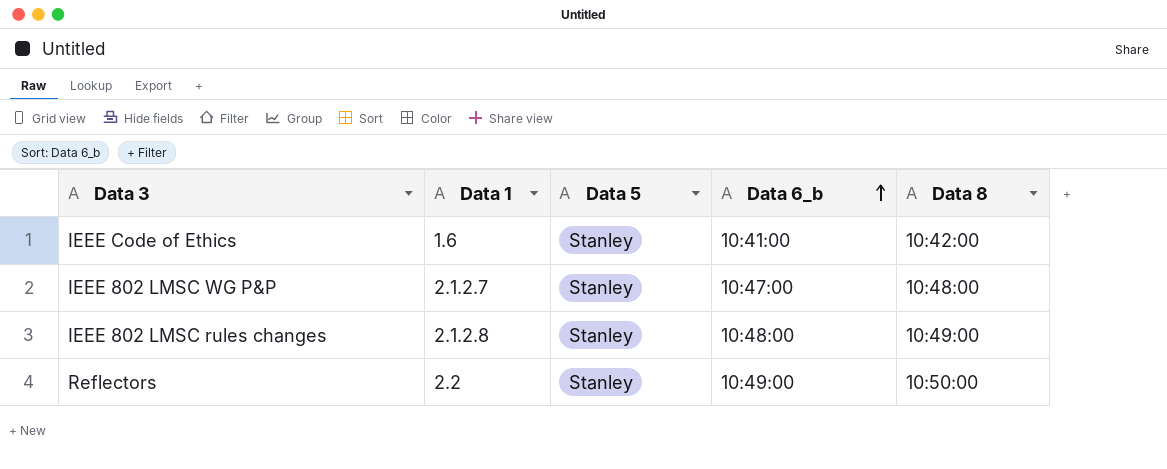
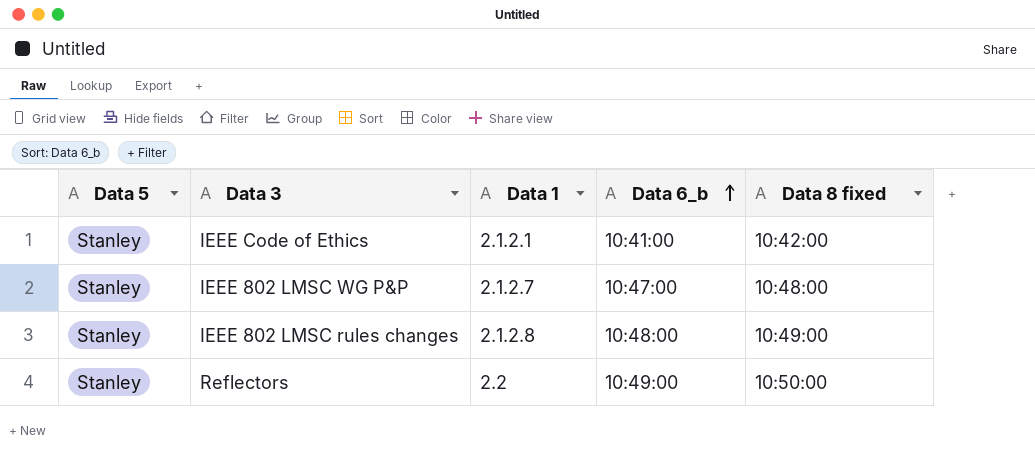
column Data 5 | position: 3 -> 1
column name: Data 8 -> Data 8 fixed
IEEE Code of Ethics | Data 1: 1.6 -> 2.1.2.1

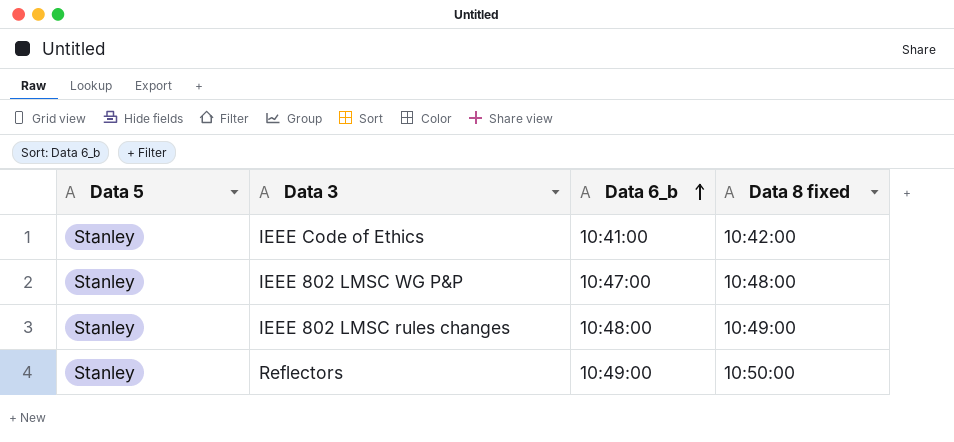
column Data 1 | position: 3 -> none

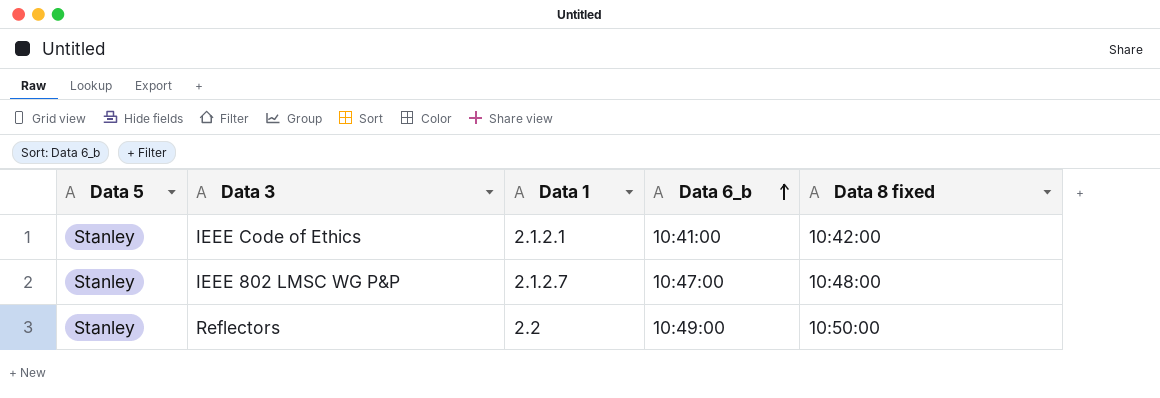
column Data 1 | position: none -> 3
row IEEE 802 LMSC rules changes: Stanley | 10:48:00 | 10:49:00 -> none

